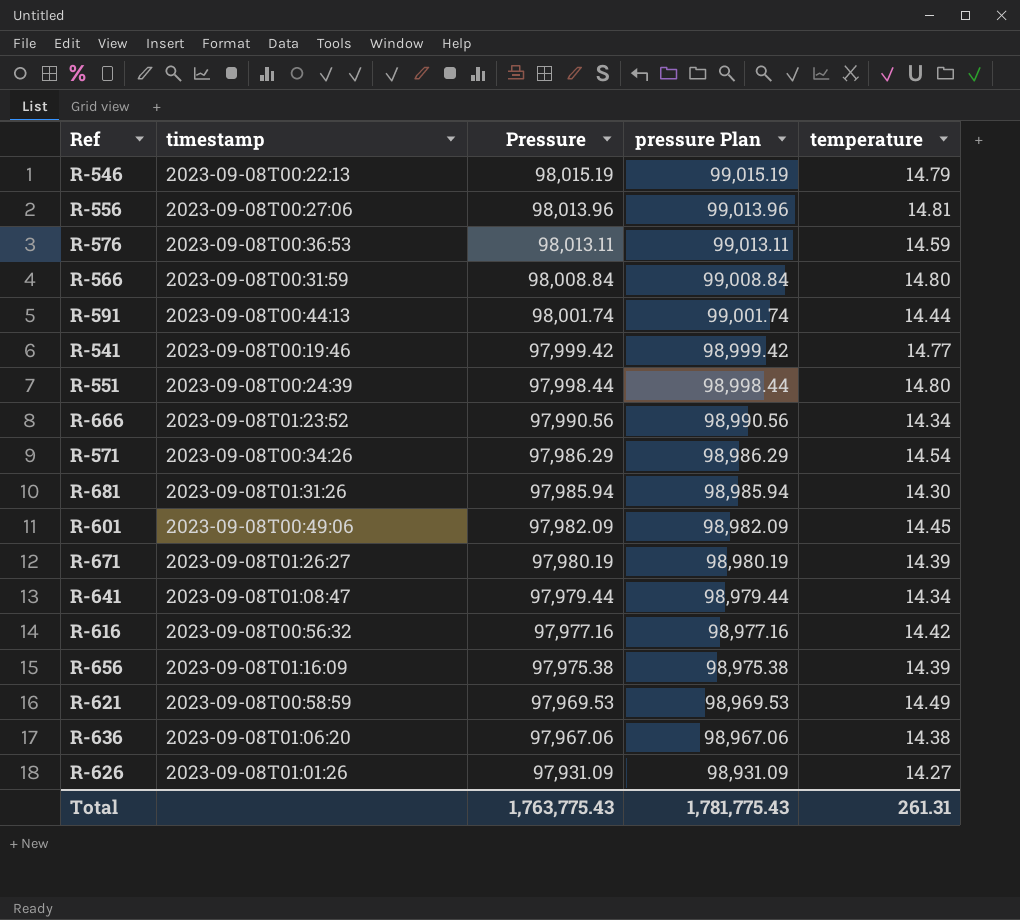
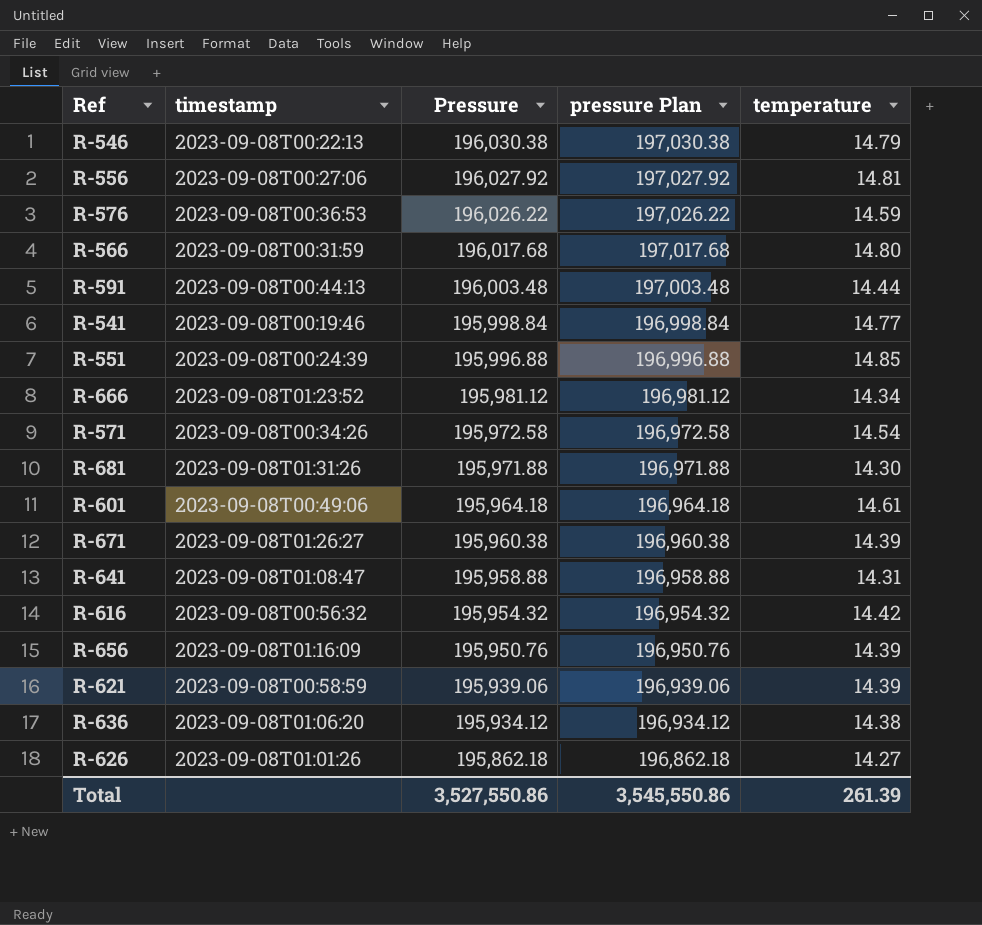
R-546 | Pressure: 98,015.19 -> 196,030.38
R-546 | pressure Plan: 99,015.19 -> 197,030.38
R-556 | Pressure: 98,013.96 -> 196,027.92
R-556 | pressure Plan: 99,013.96 -> 197,027.92
R-576 | Pressure: 98,013.11 -> 196,026.22
R-576 | pressure Plan: 99,013.11 -> 197,026.22
R-566 | Pressure: 98,008.84 -> 196,017.68
R-566 | pressure Plan: 99,008.84 -> 197,017.68
R-591 | Pressure: 98,001.74 -> 196,003.48
R-591 | pressure Plan: 99,001.74 -> 197,003.48
R-541 | Pressure: 97,999.42 -> 195,998.84
R-541 | pressure Plan: 98,999.42 -> 196,998.84
R-551 | Pressure: 97,998.44 -> 195,996.88
R-551 | pressure Plan: 98,998.44 -> 196,996.88
R-551 | temperature: 14.80 -> 14.85
R-666 | Pressure: 97,990.56 -> 195,981.12
R-666 | pressure Plan: 98,990.56 -> 196,981.12
R-571 | Pressure: 97,986.29 -> 195,972.58
R-571 | pressure Plan: 98,986.29 -> 196,972.58
R-681 | Pressure: 97,985.94 -> 195,971.88
R-681 | pressure Plan: 98,985.94 -> 196,971.88
R-601 | Pressure: 97,982.09 -> 195,964.18
R-601 | pressure Plan: 98,982.09 -> 196,964.18
R-601 | temperature: 14.45 -> 14.61
R-671 | Pressure: 97,980.19 -> 195,960.38
R-671 | pressure Plan: 98,980.19 -> 196,960.38
R-641 | Pressure: 97,979.44 -> 195,958.88
R-641 | pressure Plan: 98,979.44 -> 196,958.88
R-641 | temperature: 14.34 -> 14.31
R-616 | Pressure: 97,977.16 -> 195,954.32
R-616 | pressure Plan: 98,977.16 -> 196,954.32
R-656 | Pressure: 97,975.38 -> 195,950.76
R-656 | pressure Plan: 98,975.38 -> 196,950.76
R-621 | Pressure: 97,969.53 -> 195,939.06
R-621 | pressure Plan: 98,969.53 -> 196,939.06
R-621 | temperature: 14.49 -> 14.39
R-636 | Pressure: 97,967.06 -> 195,934.12
R-636 | pressure Plan: 98,967.06 -> 196,934.12
R-626 | Pressure: 97,931.09 -> 195,862.18
R-626 | pressure Plan: 98,931.09 -> 196,862.18
Total | Pressure: 1,763,775.43 -> 3,527,550.86
Total | pressure Plan: 1,781,775.43 -> 3,545,550.86
Total | temperature: 261.31 -> 261.39

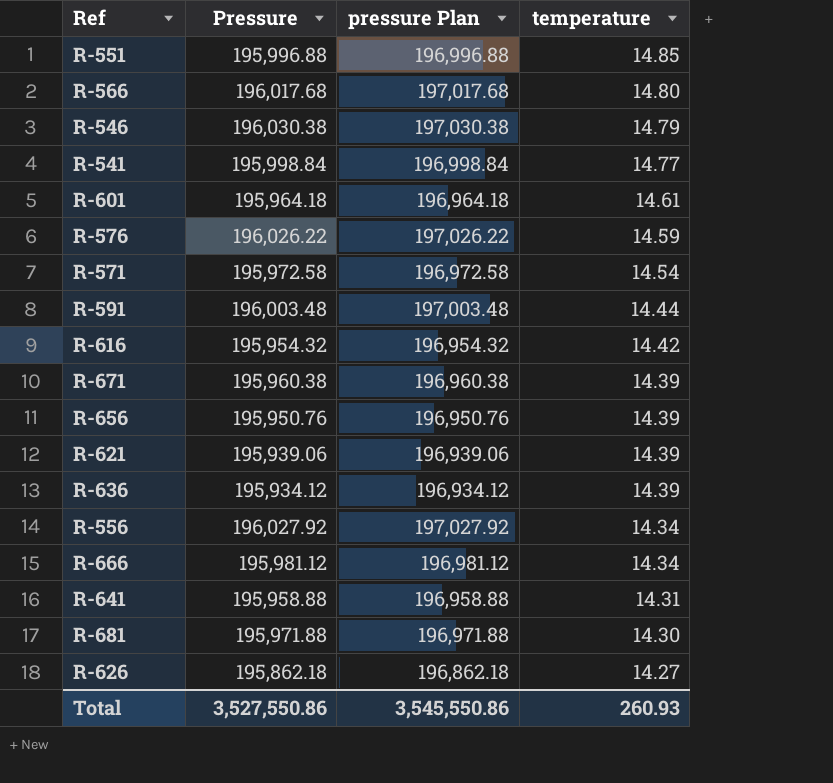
row order: Pressure descending -> temperature descending
column timestamp | position: 2 -> none
R-636 | temperature: 14.38 -> 14.39
R-556 | temperature: 14.81 -> 14.34
Total | temperature: 261.39 -> 260.93

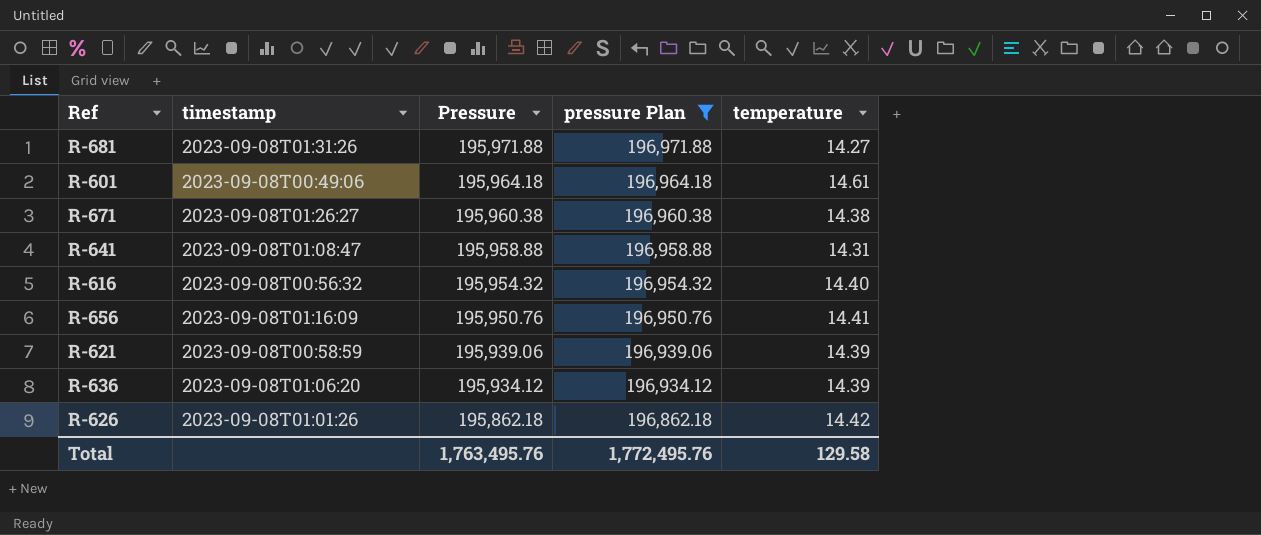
filter: none -> pressure Plan <= 196,971.88
row order: temperature descending -> Pressure descending
column timestamp | position: none -> 2
R-681 | temperature: 14.30 -> 14.27
R-671 | temperature: 14.39 -> 14.38
R-616 | temperature: 14.42 -> 14.40
R-656 | temperature: 14.39 -> 14.41
R-626 | temperature: 14.27 -> 14.42
Total | Pressure: 3,527,550.86 -> 1,763,495.76
Total | pressure Plan: 3,545,550.86 -> 1,772,495.76
Total | temperature: 260.93 -> 129.58

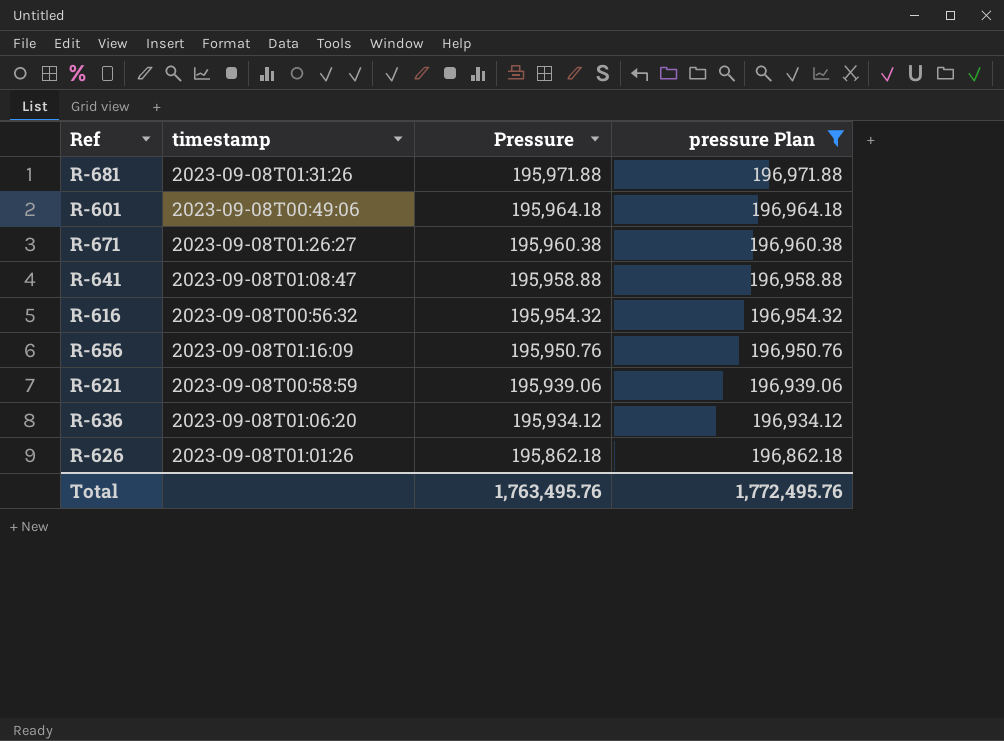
column temperature | position: 5 -> none

